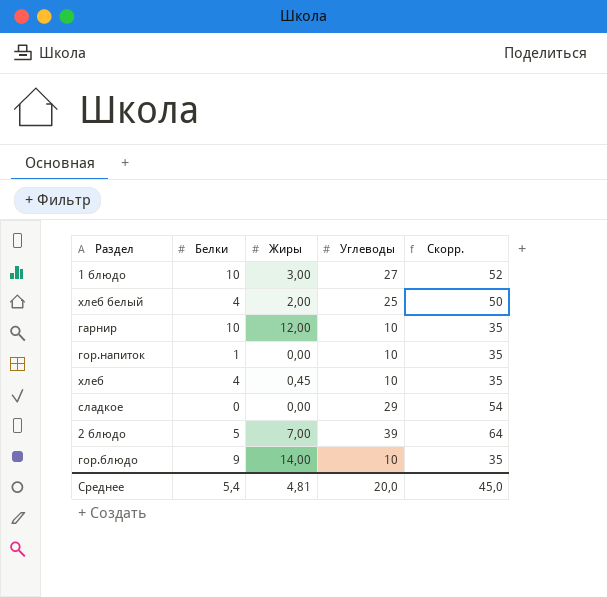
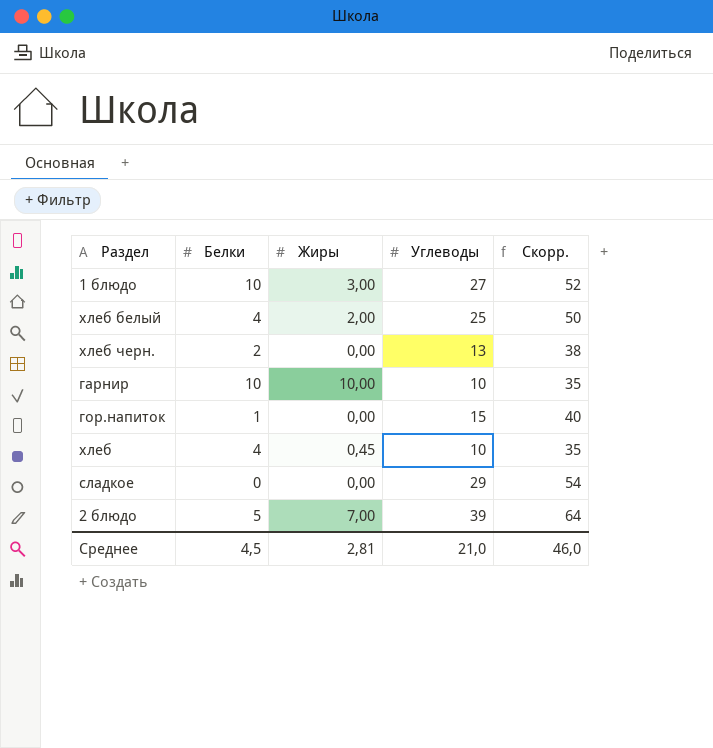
row гор.блюдо: 9 | 14,00 | 10 | 35 -> none
row хлеб черн.: none -> 2 | 0,00 | 13 | 38
гарнир | Жиры: 12,00 -> 10,00
гор.напиток | Углеводы: 10 -> 15
гор.напиток | Скорр.: 35 -> 40
Среднее | Белки: 5,4 -> 4,5
Среднее | Жиры: 4,81 -> 2,81
Среднее | Углеводы: 20,0 -> 21,0
Среднее | Скорр.: 45,0 -> 46,0

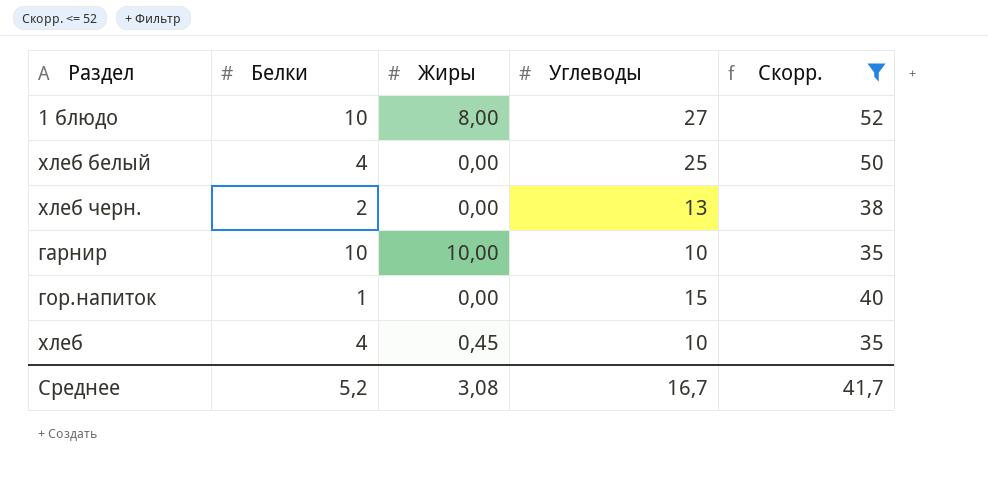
filter: none -> Скорр. <= 52
1 блюдо | Жиры: 3,00 -> 8,00
хлеб белый | Жиры: 2,00 -> 0,00
Среднее | Белки: 4,5 -> 5,2
Среднее | Жиры: 2,81 -> 3,08
Среднее | Углеводы: 21,0 -> 16,7
Среднее | Скорр.: 46,0 -> 41,7

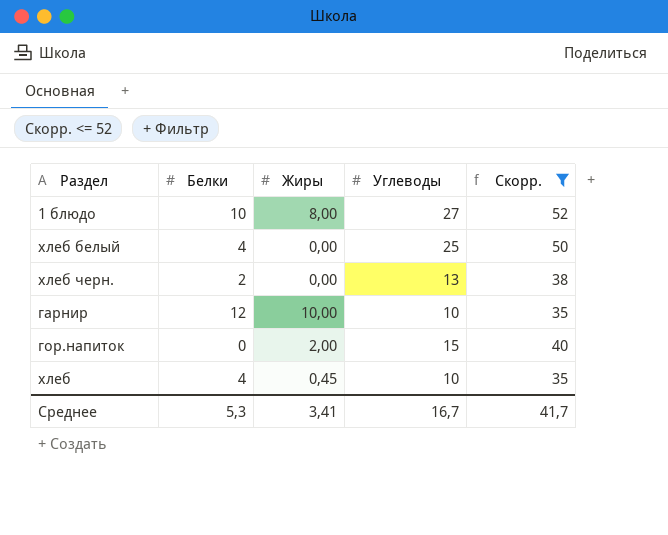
гарнир | Белки: 10 -> 12
гор.напиток | Белки: 1 -> 0
гор.напиток | Жиры: 0,00 -> 2,00
Среднее | Белки: 5,2 -> 5,3
Среднее | Жиры: 3,08 -> 3,41

